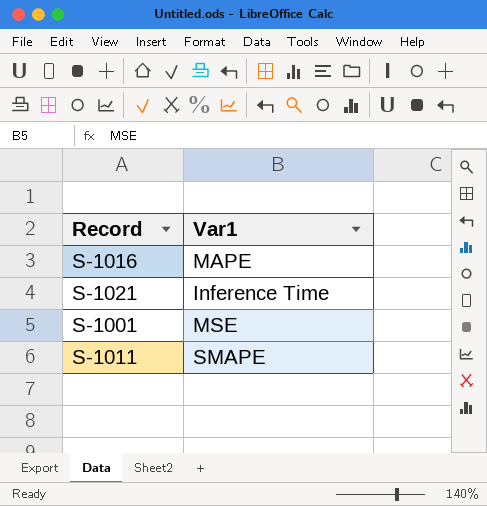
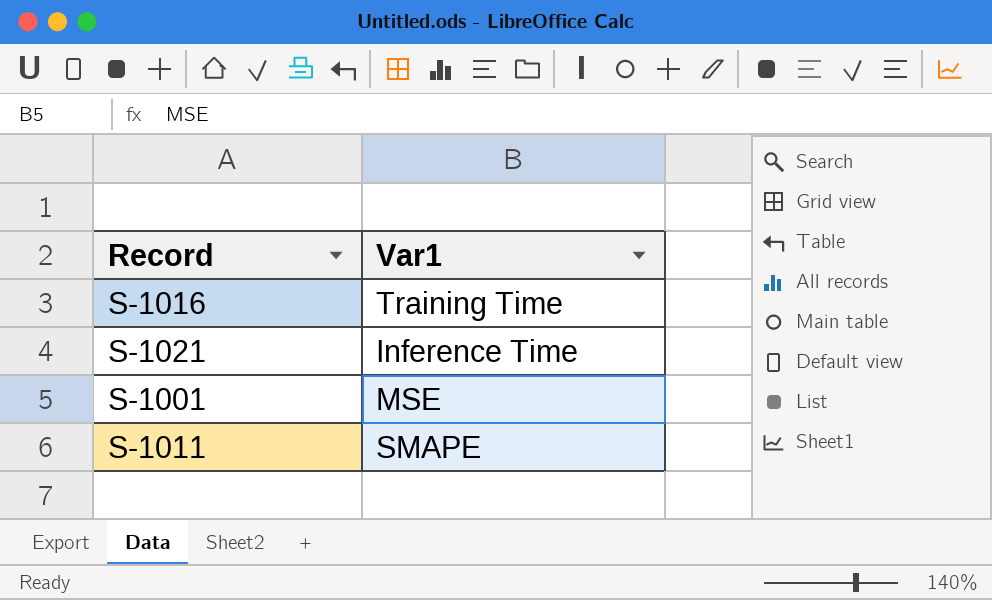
S-1016 | Var1: MAPE -> Training Time

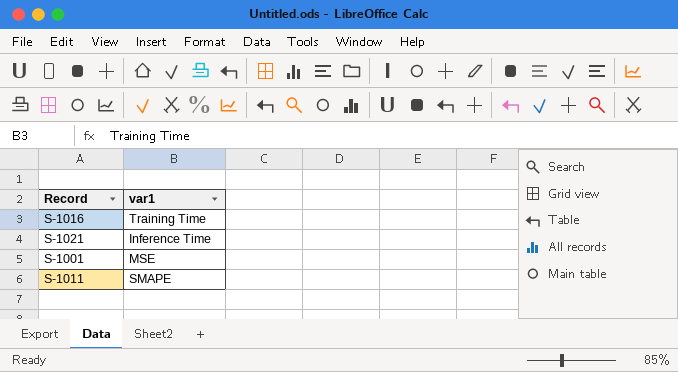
column name: Var1 -> var1

